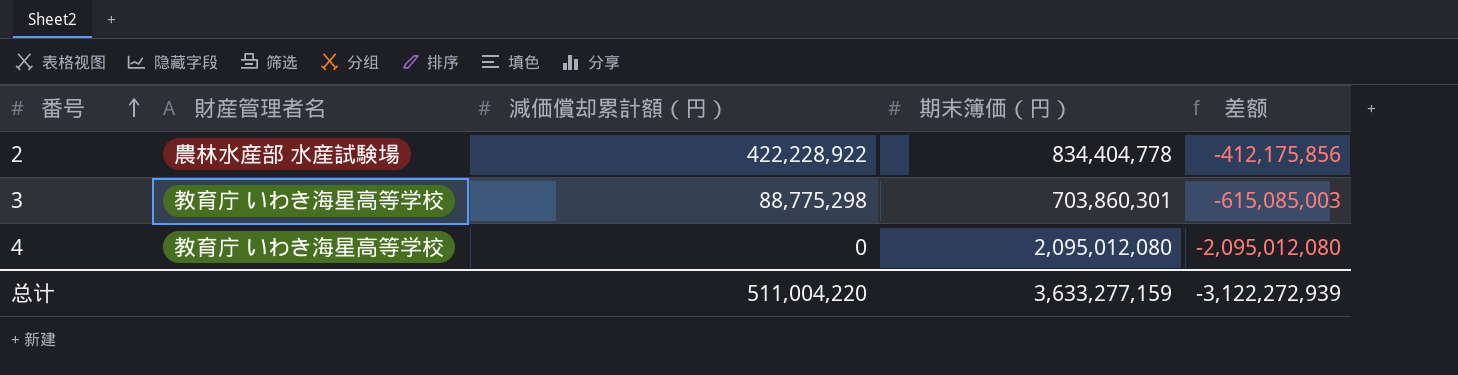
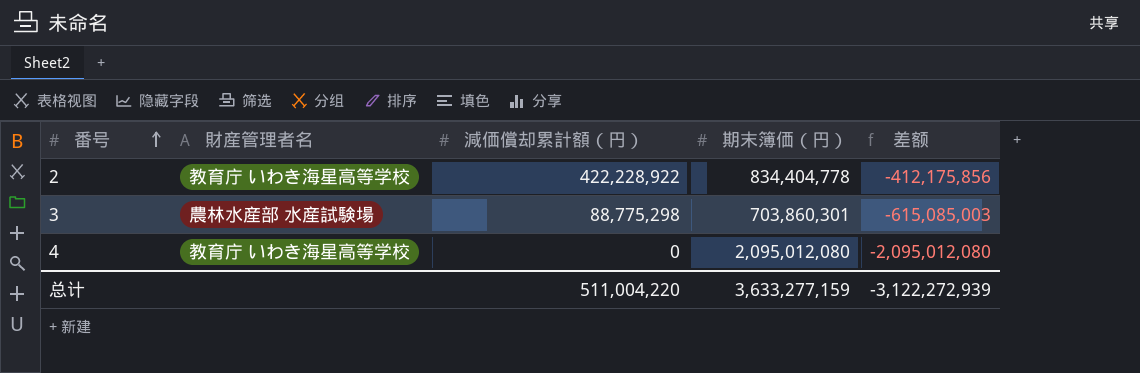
2 | 財産管理者名: 農林水産部 水産試験場 -> 教育庁 いわき海星高等学校
3 | 財産管理者名: 教育庁 いわき海星高等学校 -> 農林水産部 水産試験場

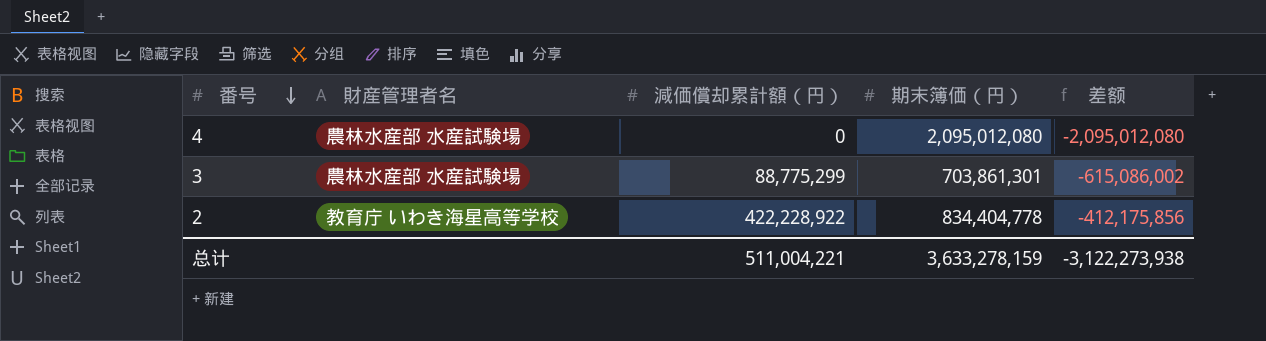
row order: 番号 ascending -> 番号 descending
4 | 財産管理者名: 教育庁 いわき海星高等学校 -> 農林水産部 水産試験場
3 | 減価償却累計額（円）: 88,775,298 -> 88,775,299
3 | 期末簿価（円）: 703,860,301 -> 703,861,301
3 | 差额: -615,085,003 -> -615,086,002
总计 | 減価償却累計額（円）: 511,004,220 -> 511,004,221
总计 | 期末簿価（円）: 3,633,277,159 -> 3,633,278,159
总计 | 差额: -3,122,272,939 -> -3,122,273,938

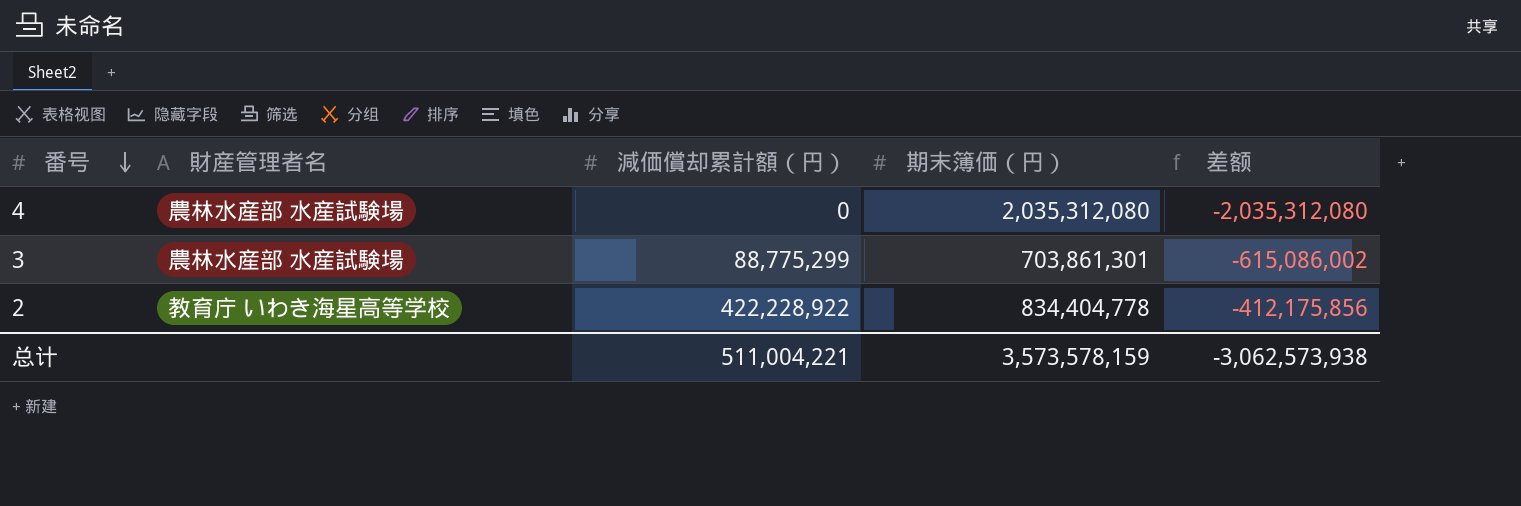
4 | 期末簿価（円）: 2,095,012,080 -> 2,035,312,080
4 | 差额: -2,095,012,080 -> -2,035,312,080
总计 | 期末簿価（円）: 3,633,278,159 -> 3,573,578,159
总计 | 差额: -3,122,273,938 -> -3,062,573,938

